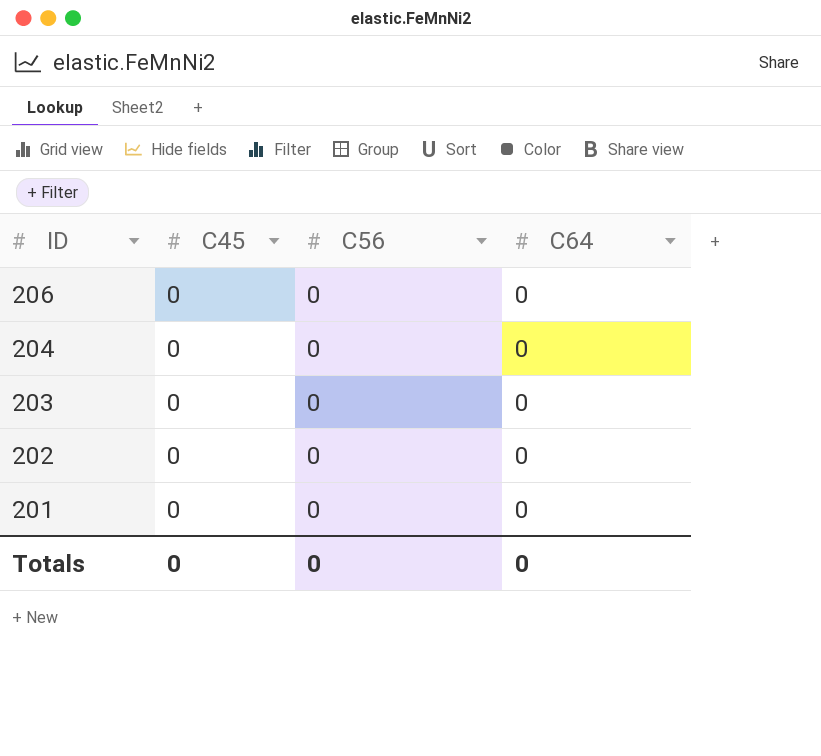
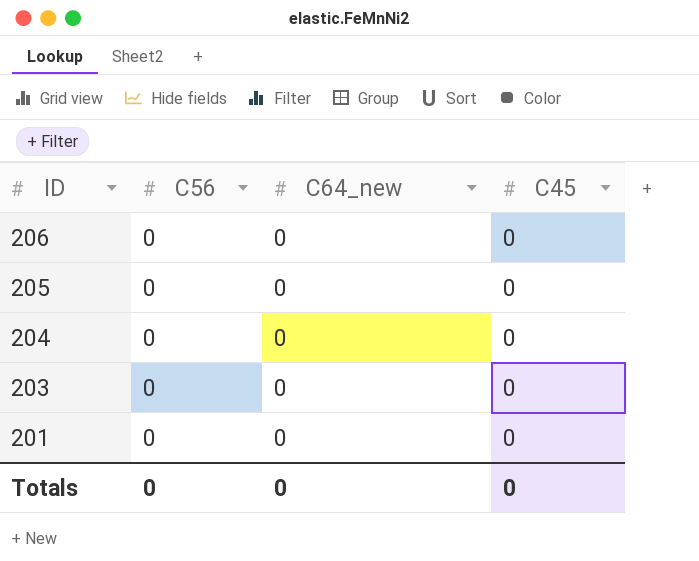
column name: C64 -> C64_new
column C45 | position: 2 -> 4
row 202: 0 | 0 | 0 -> none
row 205: none -> 0 | 0 | 0

